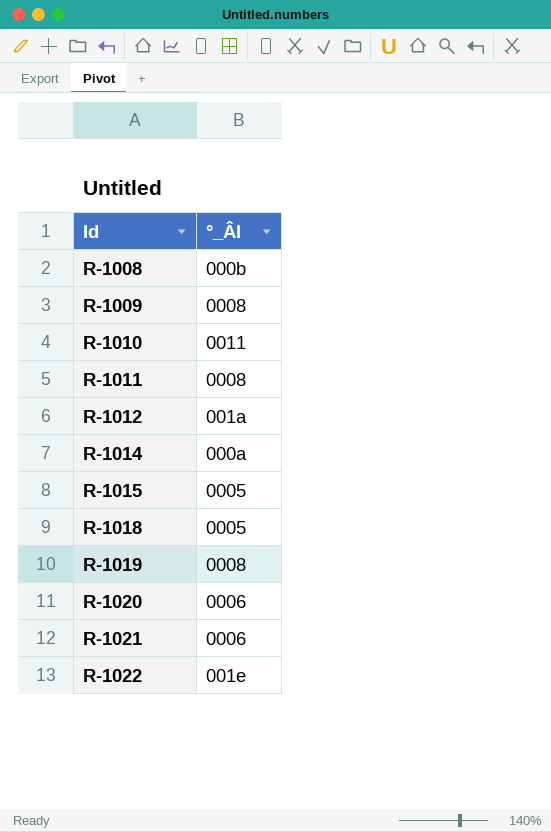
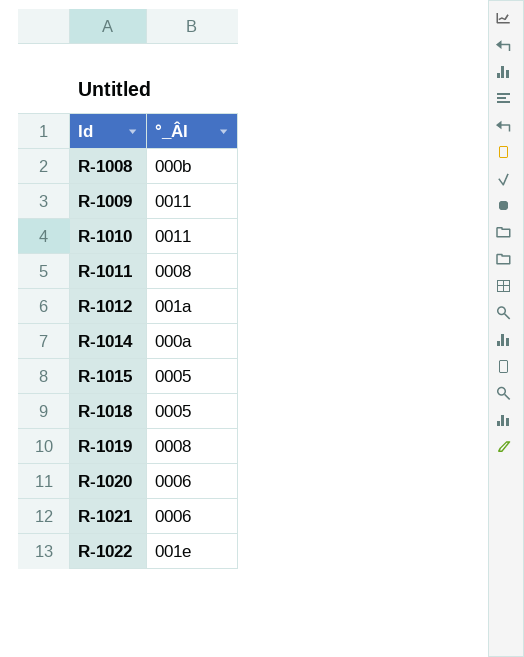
R-1009 | °_ÂI: 0008 -> 0011

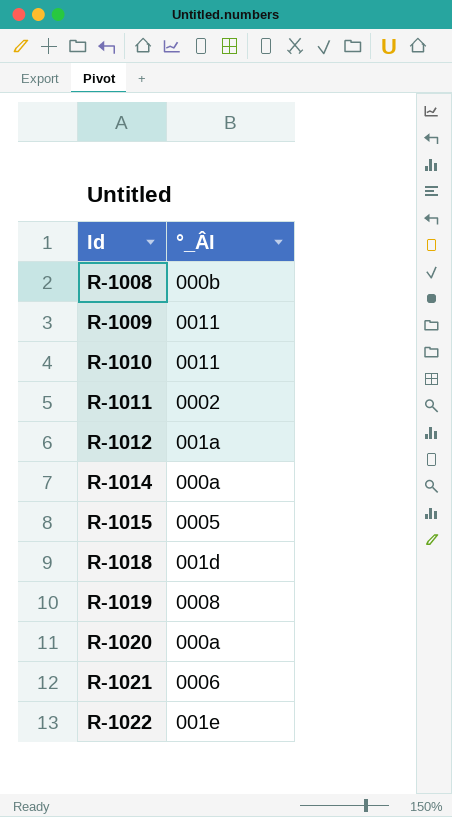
R-1011 | °_ÂI: 0008 -> 0002
R-1018 | °_ÂI: 0005 -> 001d
R-1020 | °_ÂI: 0006 -> 000a

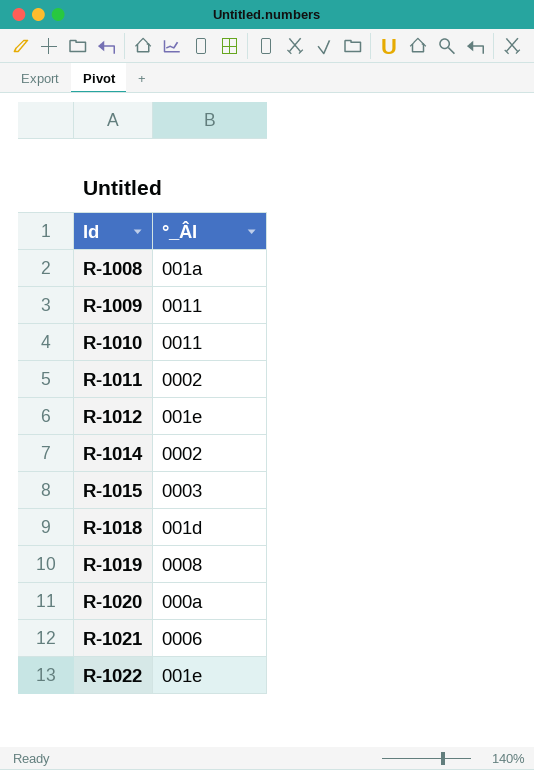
R-1008 | °_ÂI: 000b -> 001a
R-1012 | °_ÂI: 001a -> 001e
R-1014 | °_ÂI: 000a -> 0002
R-1015 | °_ÂI: 0005 -> 0003

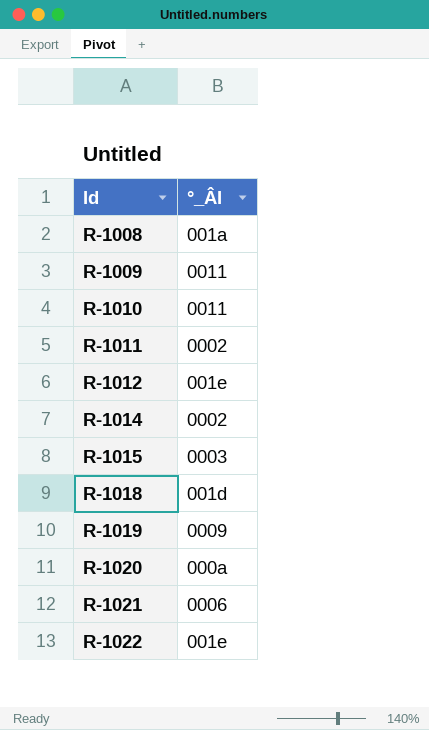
R-1019 | °_ÂI: 0008 -> 0009

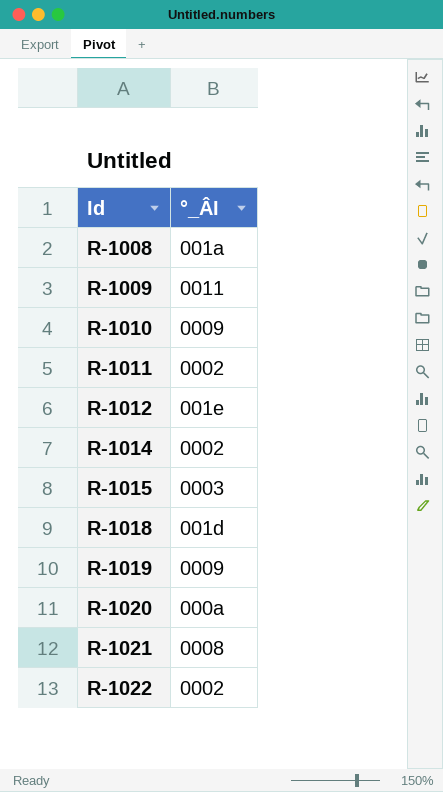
R-1010 | °_ÂI: 0011 -> 0009
R-1021 | °_ÂI: 0006 -> 0008
R-1022 | °_ÂI: 001e -> 0002

